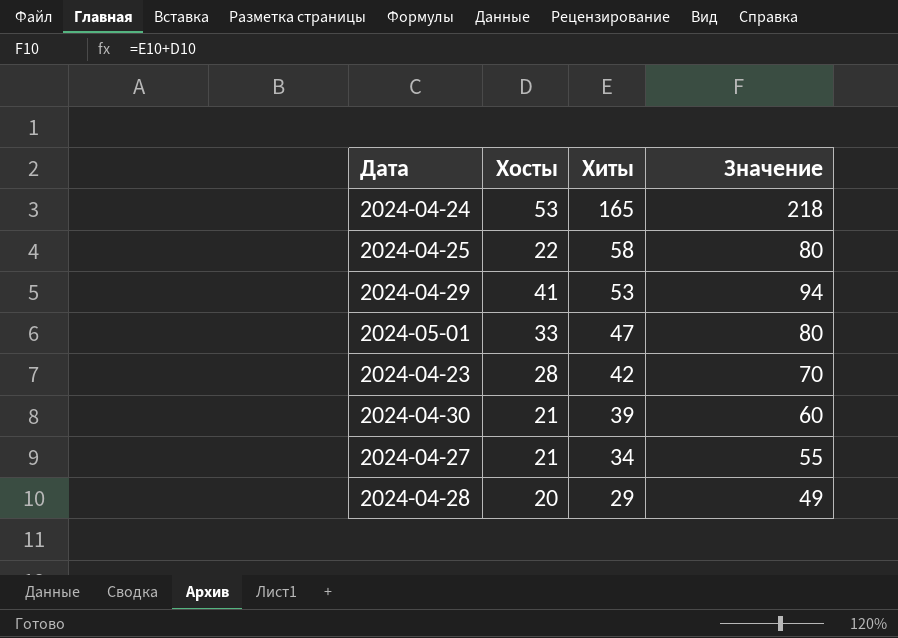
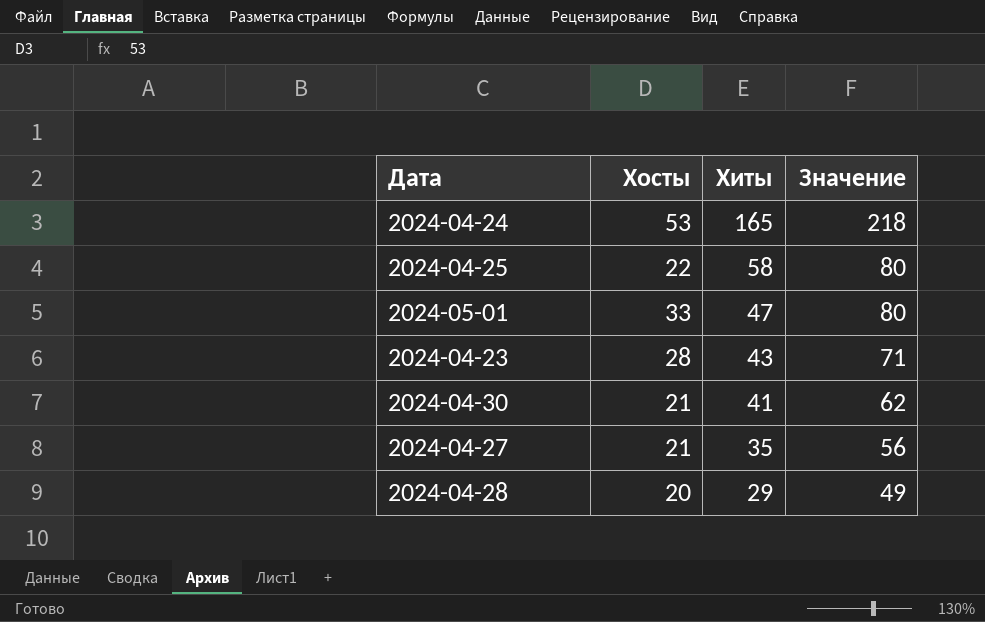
row 2024-04-29: 41 | 53 | 94 -> none
2024-04-23 | Хиты: 42 -> 43
2024-04-23 | Значение: 70 -> 71
2024-04-30 | Хиты: 39 -> 41
2024-04-30 | Значение: 60 -> 62
2024-04-27 | Хиты: 34 -> 35
2024-04-27 | Значение: 55 -> 56

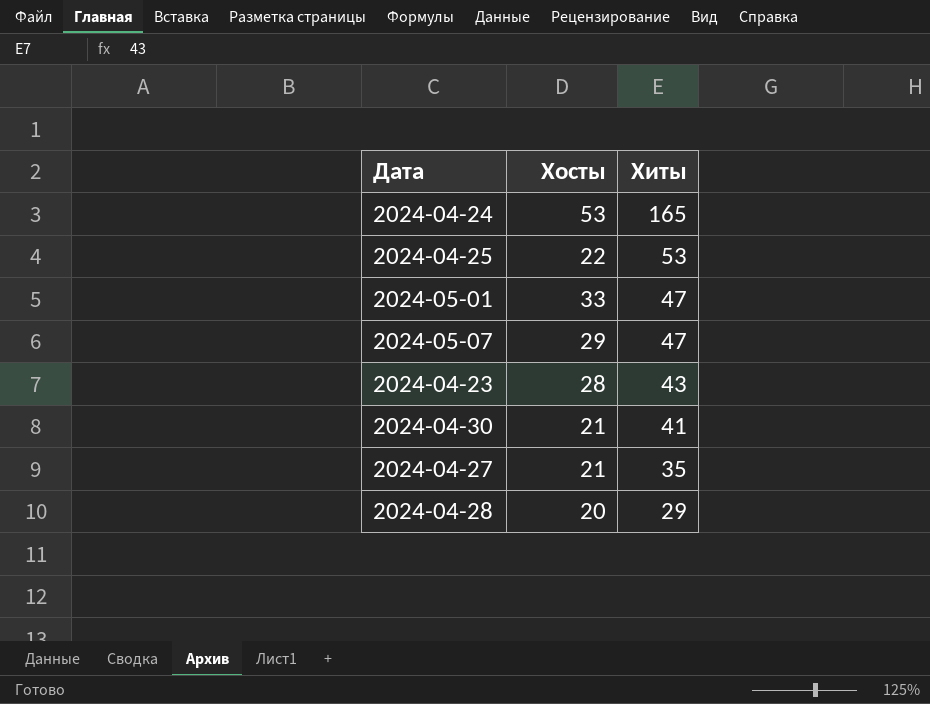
column Значение | formula: [Хосты] + [Хиты] -> none
2024-04-25 | Хиты: 58 -> 53
row 2024-05-07: none -> 29 | 47

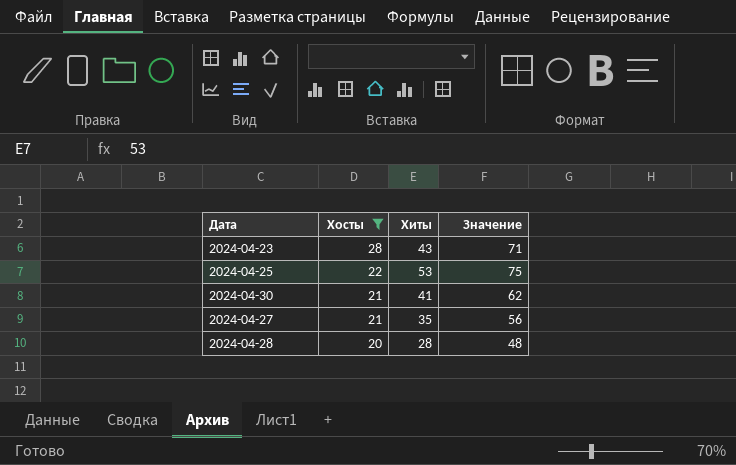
filter: none -> Хосты <= 28
row order: Хиты descending -> Хосты descending
column Значение | formula: none -> [Хосты] + [Хиты]
2024-04-28 | Хиты: 29 -> 28

